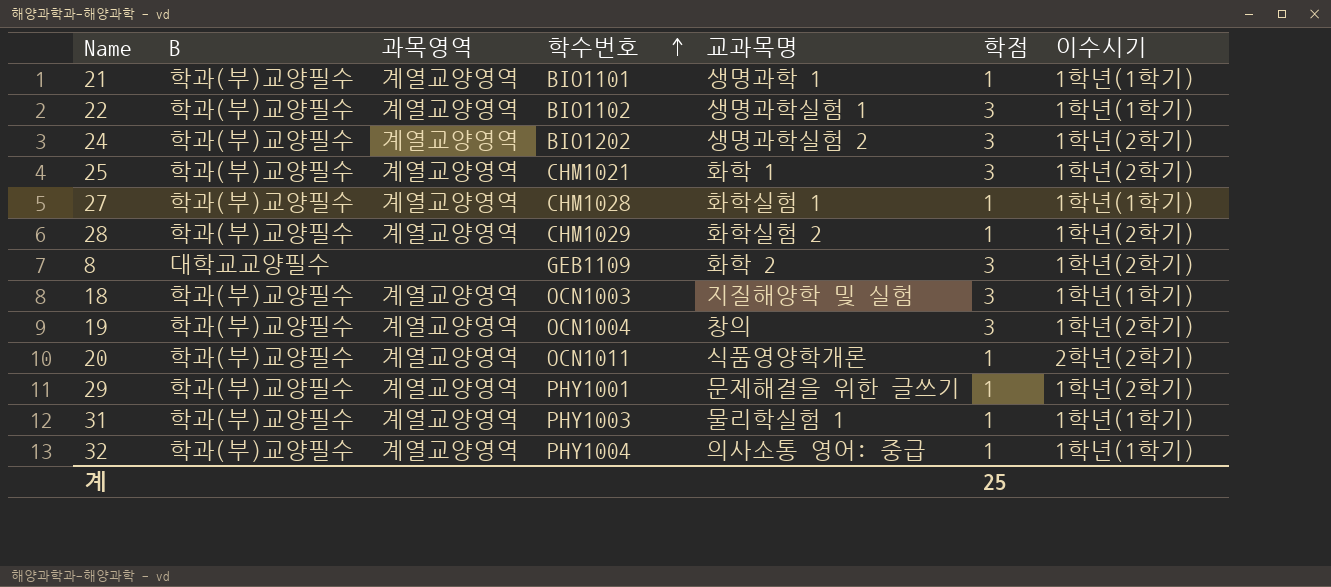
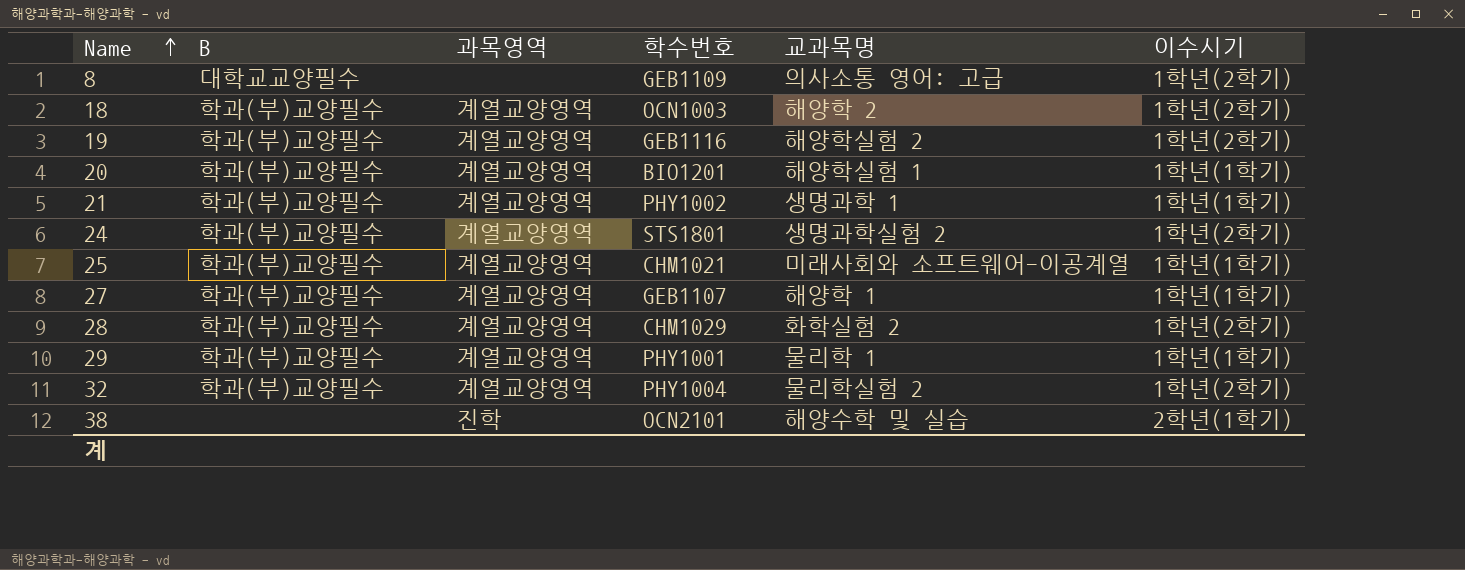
row order: 학수번호 ascending -> Name ascending
column 학점 | position: 6 -> none
row 22: 학과(부)교양필수 | 계열교양영역 | BIO1102 | 생명과학실험 1 | 3 | 1학년(1학기) -> none
row 31: 학과(부)교양필수 | 계열교양영역 | PHY1003 | 물리학실험 1 | 1 | 1학년(1학기) -> none
8 | 교과목명: 화학 2 -> 의사소통 영어: 고급
18 | 교과목명: 지질해양학 및 실험 -> 해양학 2
18 | 이수시기: 1학년(1학기) -> 1학년(2학기)
19 | 학수번호: OCN1004 -> GEB1116
19 | 교과목명: 창의 -> 해양학실험 2
20 | 학수번호: OCN1011 -> BIO1201
20 | 교과목명: 식품영양학개론 -> 해양학실험 1
20 | 이수시기: 2학년(2학기) -> 1학년(1학기)
21 | 학수번호: BIO1101 -> PHY1002
24 | 학수번호: BIO1202 -> STS1801
25 | 교과목명: 화학 1 -> 미래사회와 소프트웨어-이공계열
25 | 이수시기: 1학년(2학기) -> 1학년(1학기)
27 | 학수번호: CHM1028 -> GEB1107
27 | 교과목명: 화학실험 1 -> 해양학 1
29 | 교과목명: 문제해결을 위한 글쓰기 -> 물리학 1
29 | 이수시기: 1학년(2학기) -> 1학년(1학기)
32 | 교과목명: 의사소통 영어: 중급 -> 물리학실험 2
32 | 이수시기: 1학년(1학기) -> 1학년(2학기)
row 38: none -> none | 진학 | OCN2101 | 해양수학 및 실습 | 2학년(1학기)

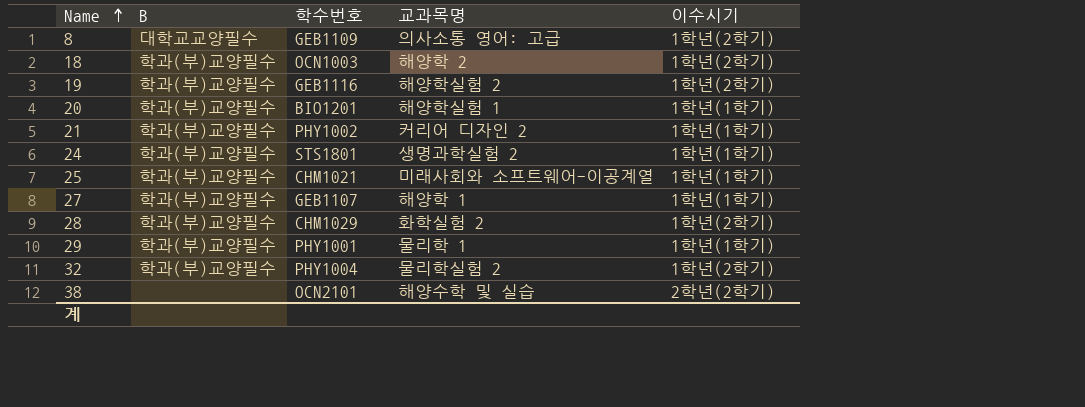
column 과목영역 | position: 3 -> none
21 | 교과목명: 생명과학 1 -> 커리어 디자인 2
24 | 이수시기: 1학년(2학기) -> 1학년(1학기)
38 | 이수시기: 2학년(1학기) -> 2학년(2학기)

